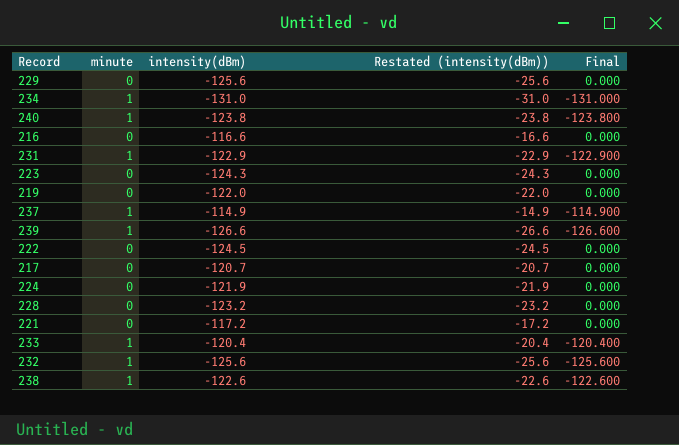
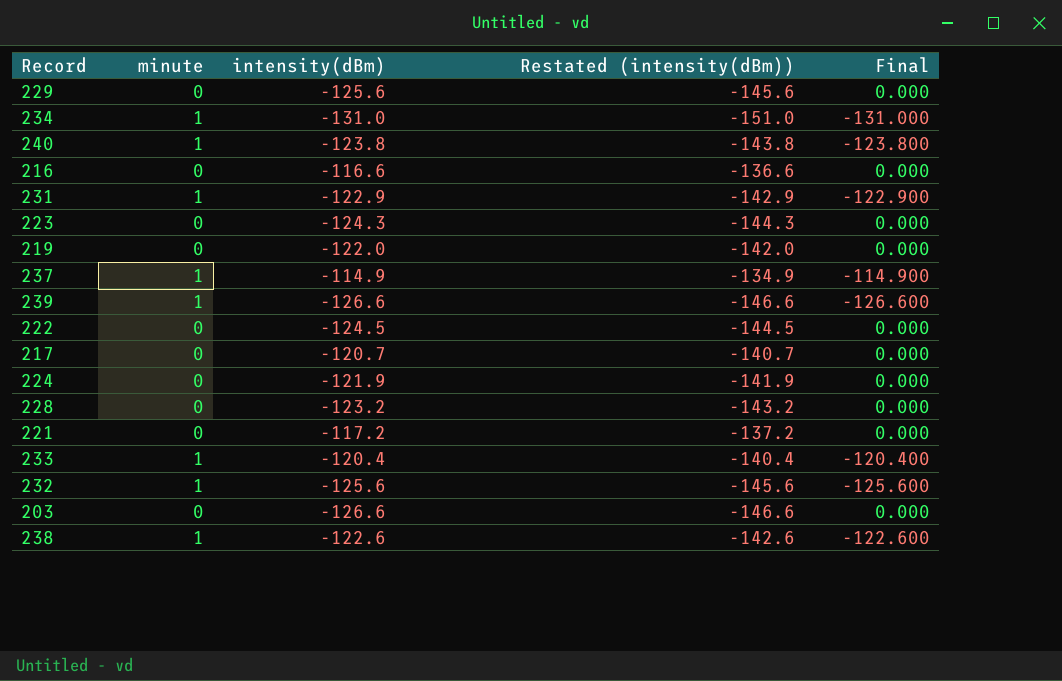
column Restated (intensity(dBm)) | formula: [intensity(dBm)] + 100 -> [intensity(dBm)] - 20
row 203: none -> 0 | -126.6 | -146.6 | 0.000

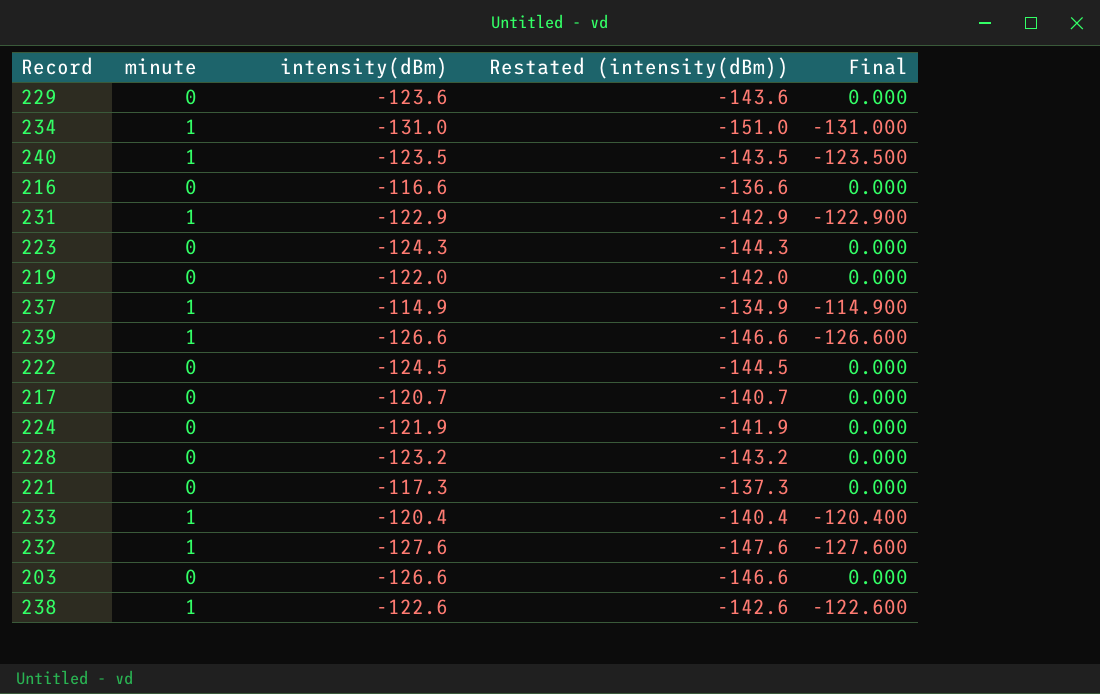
229 | intensity(dBm): -125.6 -> -123.6
229 | Restated (intensity(dBm)): -145.6 -> -143.6
240 | intensity(dBm): -123.8 -> -123.5
240 | Restated (intensity(dBm)): -143.8 -> -143.5
240 | Final: -123.800 -> -123.500
221 | intensity(dBm): -117.2 -> -117.3
221 | Restated (intensity(dBm)): -137.2 -> -137.3
232 | intensity(dBm): -125.6 -> -127.6
232 | Restated (intensity(dBm)): -145.6 -> -147.6
232 | Final: -125.600 -> -127.600

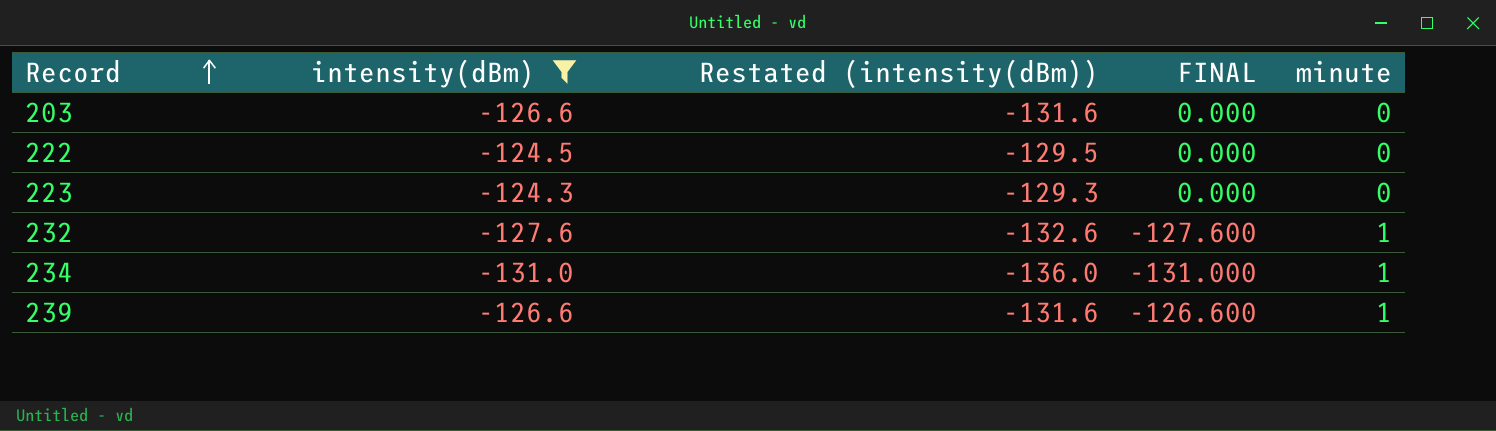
filter: none -> intensity(dBm) <= -124.3
row order: none -> Record ascending
column Restated (intensity(dBm)) | formula: [intensity(dBm)] - 20 -> [intensity(dBm)] - 5
column name: Final -> FINAL
column minute | position: 2 -> 5

